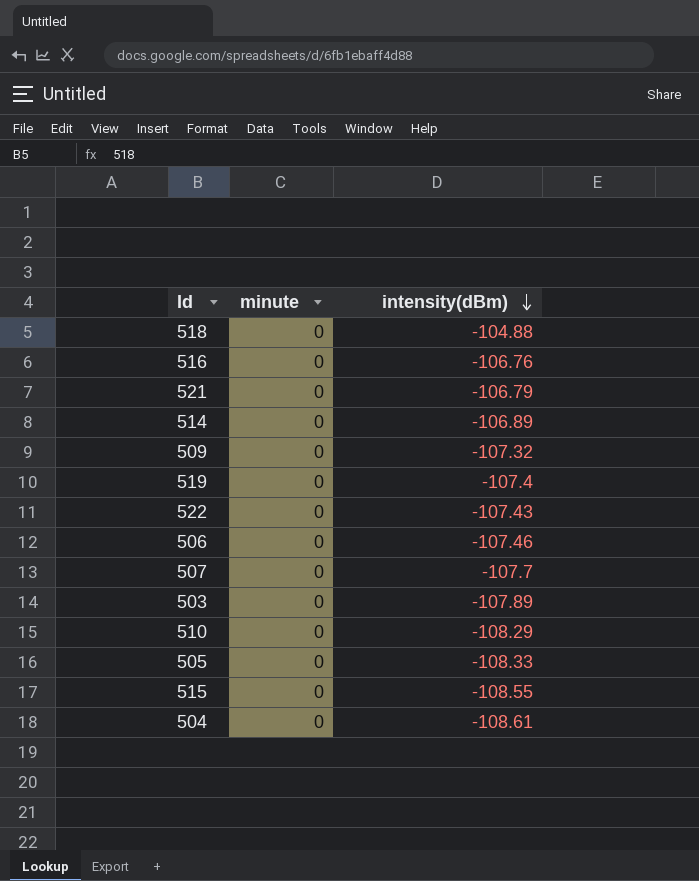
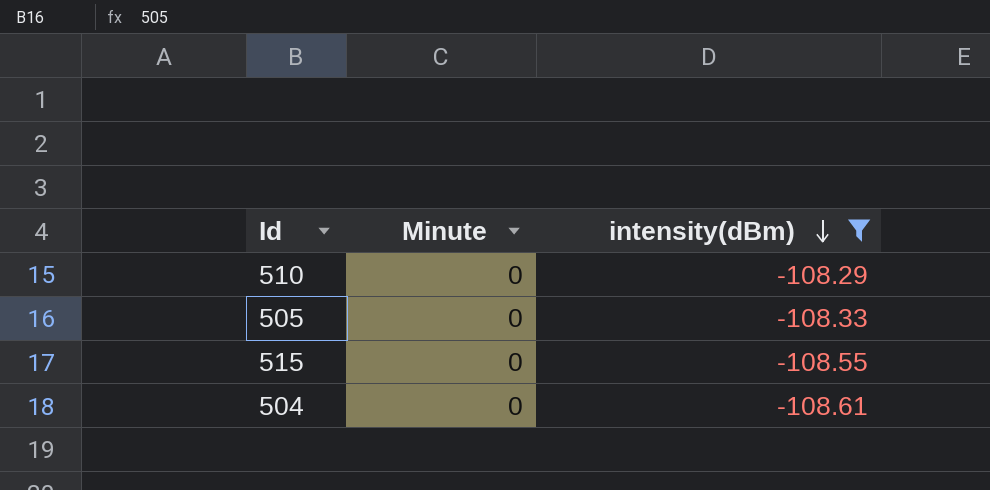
filter: none -> intensity(dBm) <= -108.29
column name: minute -> Minute

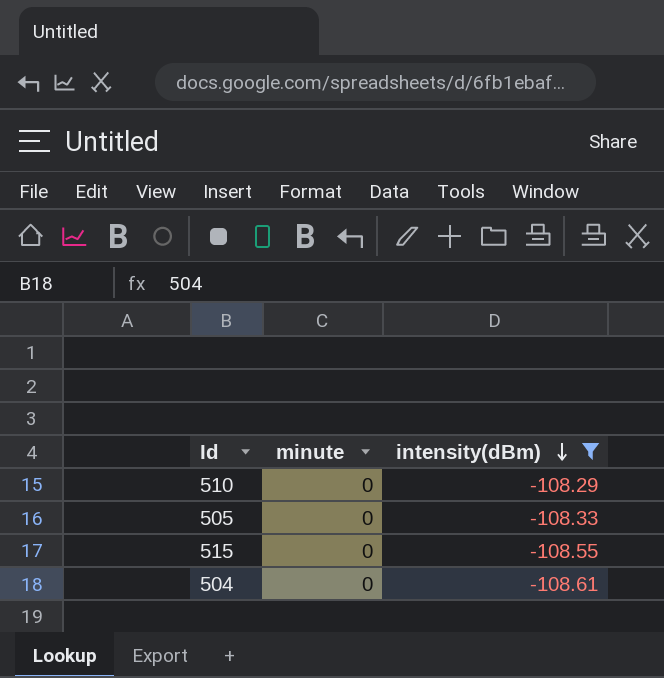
column name: Minute -> minute

